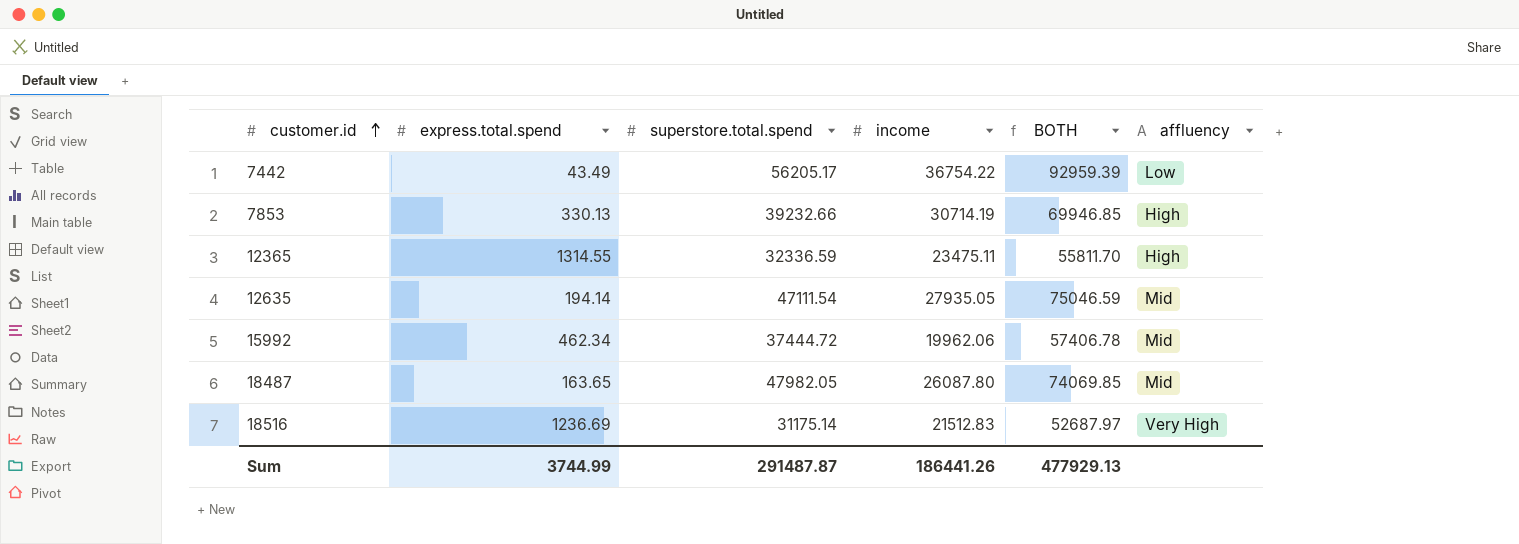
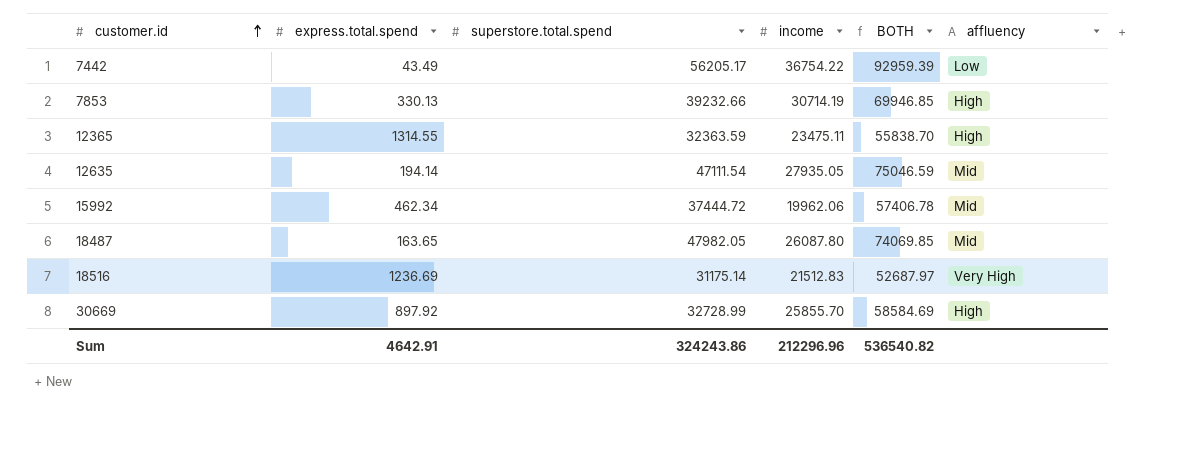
12365 | superstore.total.spend: 32336.59 -> 32363.59
12365 | BOTH: 55811.70 -> 55838.70
row 30669: none -> 897.92 | 32728.99 | 25855.70 | 58584.69 | High
Sum | express.total.spend: 3744.99 -> 4642.91
Sum | superstore.total.spend: 291487.87 -> 324243.86
Sum | income: 186441.26 -> 212296.96
Sum | BOTH: 477929.13 -> 536540.82

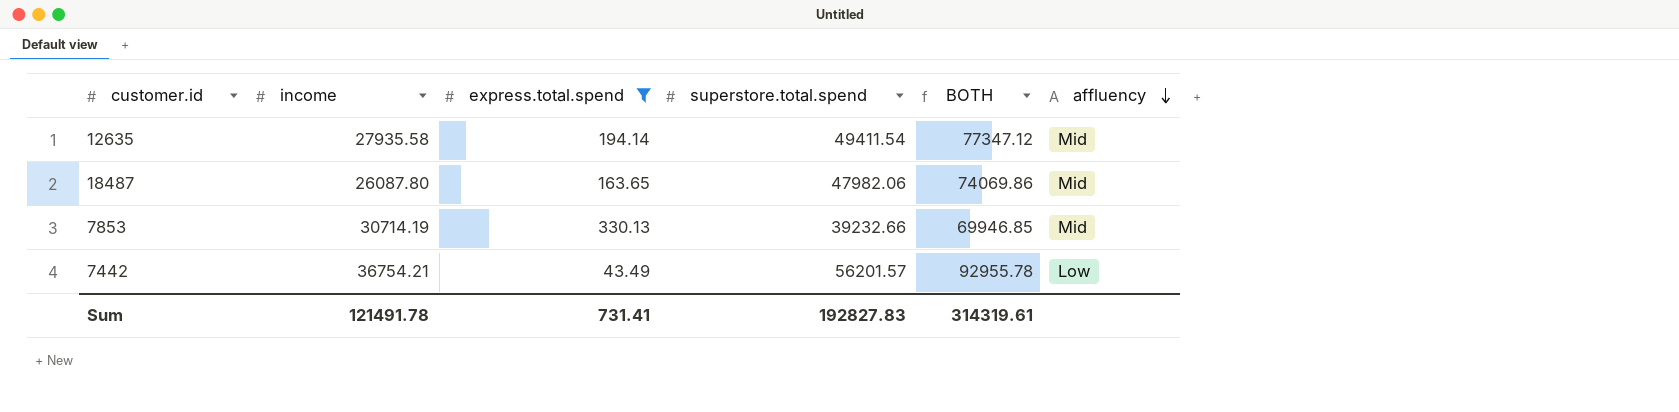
filter: none -> express.total.spend <= 330.13
row order: customer.id ascending -> affluency descending
column income | position: 4 -> 2
12635 | income: 27935.05 -> 27935.58
12635 | superstore.total.spend: 47111.54 -> 49411.54
12635 | BOTH: 75046.59 -> 77347.12
18487 | superstore.total.spend: 47982.05 -> 47982.06
18487 | BOTH: 74069.85 -> 74069.86
7853 | affluency: High -> Mid
7442 | income: 36754.22 -> 36754.21
7442 | superstore.total.spend: 56205.17 -> 56201.57
7442 | BOTH: 92959.39 -> 92955.78
Sum | income: 212296.96 -> 121491.78
Sum | express.total.spend: 4642.91 -> 731.41
Sum | superstore.total.spend: 324243.86 -> 192827.83
Sum | BOTH: 536540.82 -> 314319.61

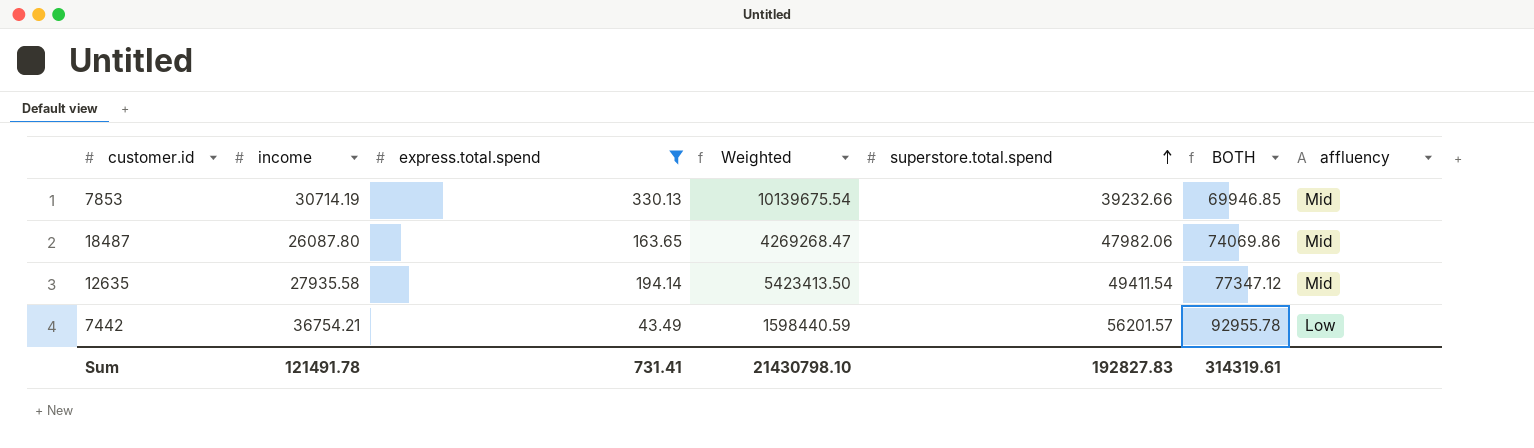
row order: affluency descending -> superstore.total.spend ascending
column Weighted | formula: none -> [income] * [express.total.spend]

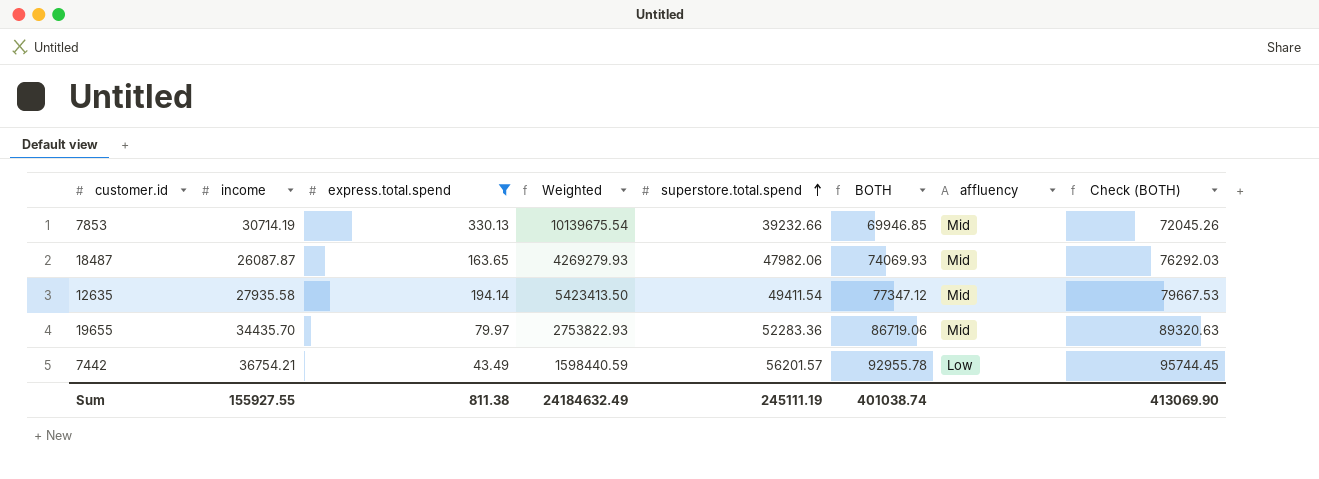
column Check (BOTH) | formula: none -> [BOTH] * 1.03
18487 | income: 26087.80 -> 26087.87
18487 | Weighted: 4269268.47 -> 4269279.93
18487 | BOTH: 74069.86 -> 74069.93
row 19655: none -> 34435.70 | 79.97 | 2753822.93 | 52283.36 | 86719.06 | Mid | 89320.63
Sum | income: 121491.78 -> 155927.55
Sum | express.total.spend: 731.41 -> 811.38
Sum | Weighted: 21430798.10 -> 24184632.49
Sum | superstore.total.spend: 192827.83 -> 245111.19
Sum | BOTH: 314319.61 -> 401038.74

